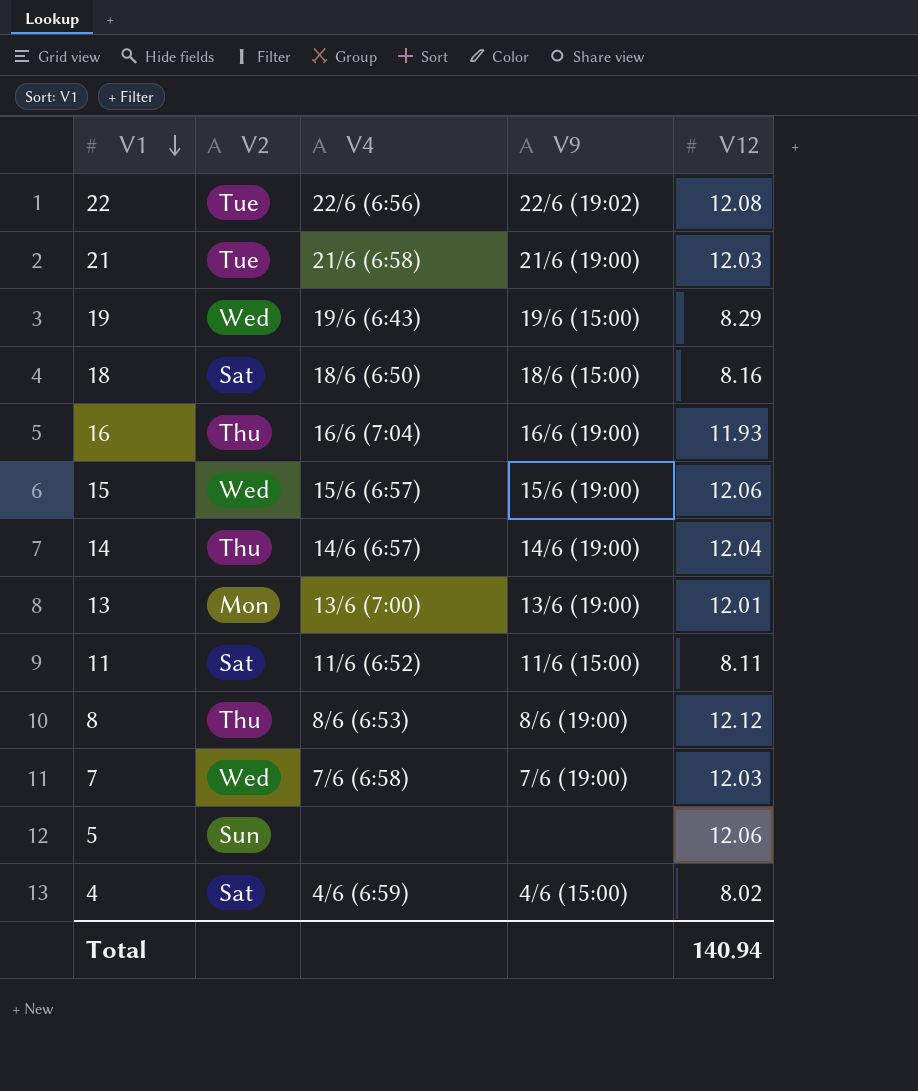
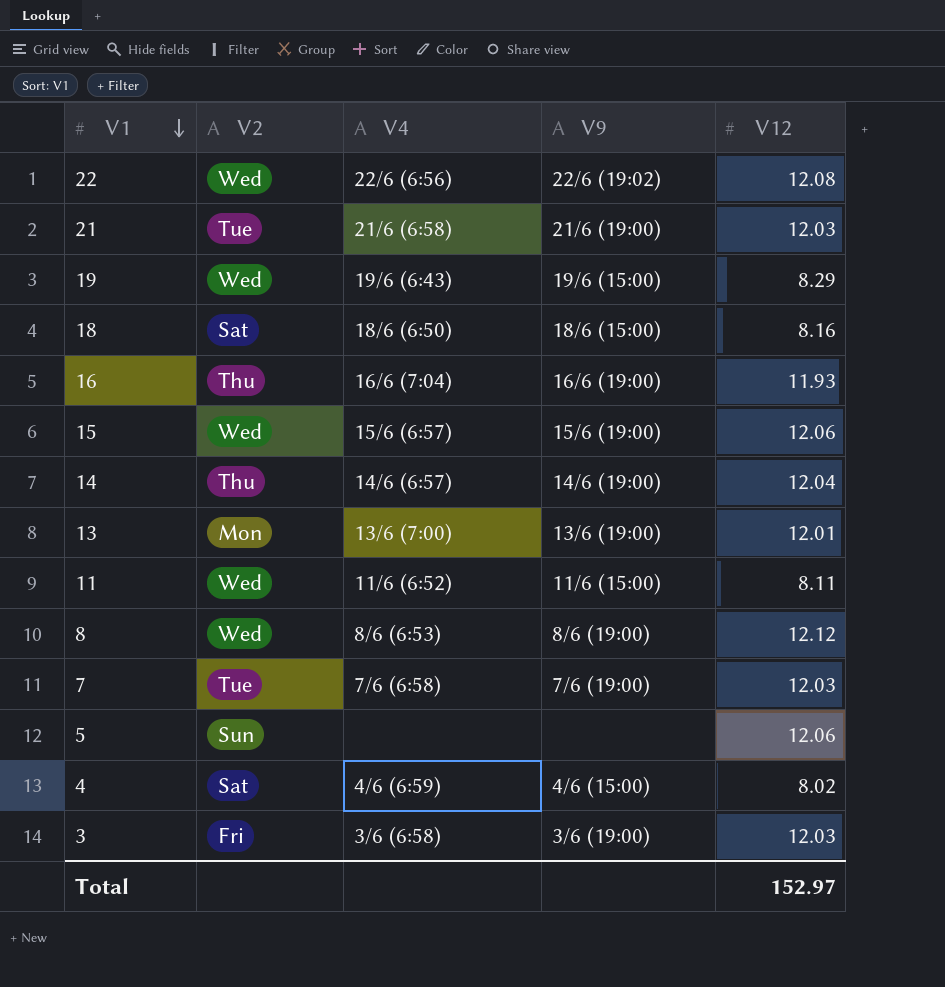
22 | V2: Tue -> Wed
11 | V2: Sat -> Wed
8 | V2: Thu -> Wed
7 | V2: Wed -> Tue
row 3: none -> Fri | 3/6 (6:58) | 3/6 (19:00) | 12.03
Total | V12: 140.94 -> 152.97

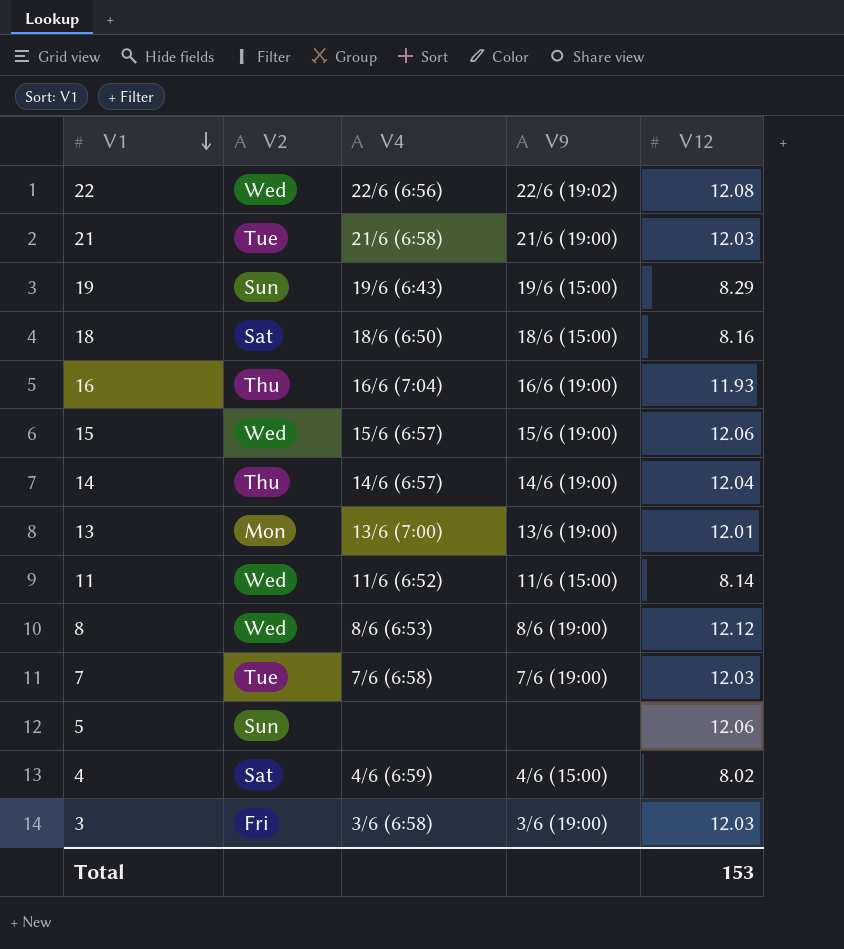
19 | V2: Wed -> Sun
11 | V12: 8.11 -> 8.14
Total | V12: 152.97 -> 153

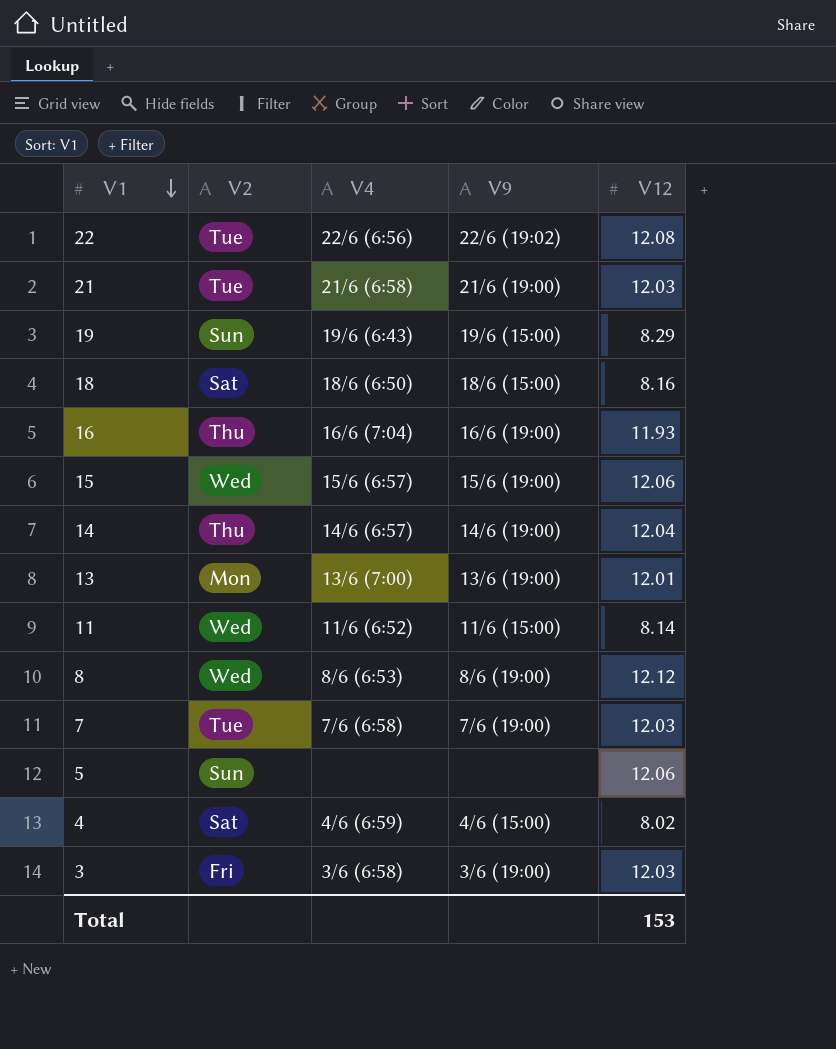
22 | V2: Wed -> Tue

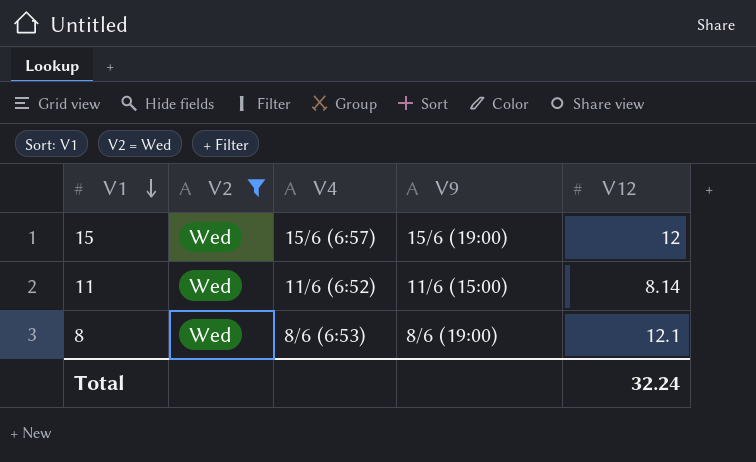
filter: none -> V2 = Wed
15 | V12: 12.06 -> 12
8 | V12: 12.12 -> 12.1
Total | V12: 153 -> 32.24

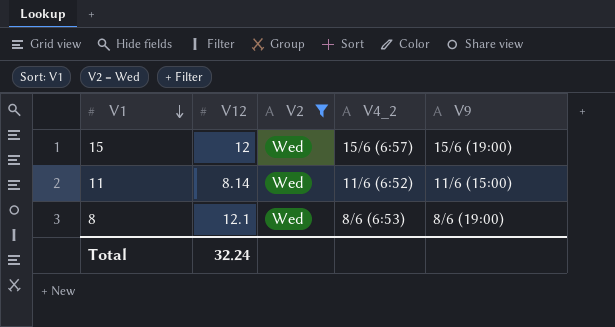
column V12 | position: 5 -> 2
column name: V4 -> V4_2

